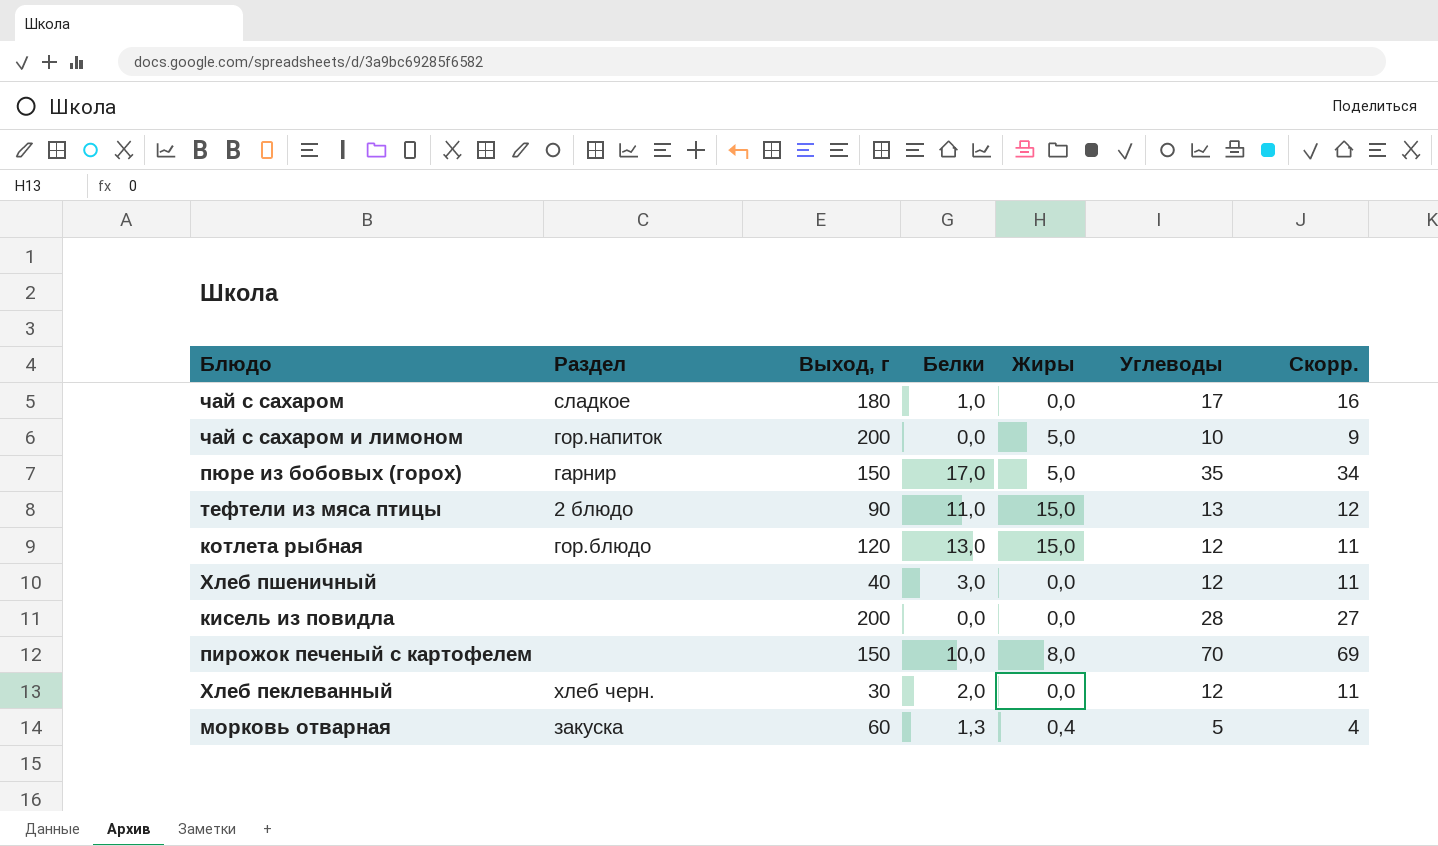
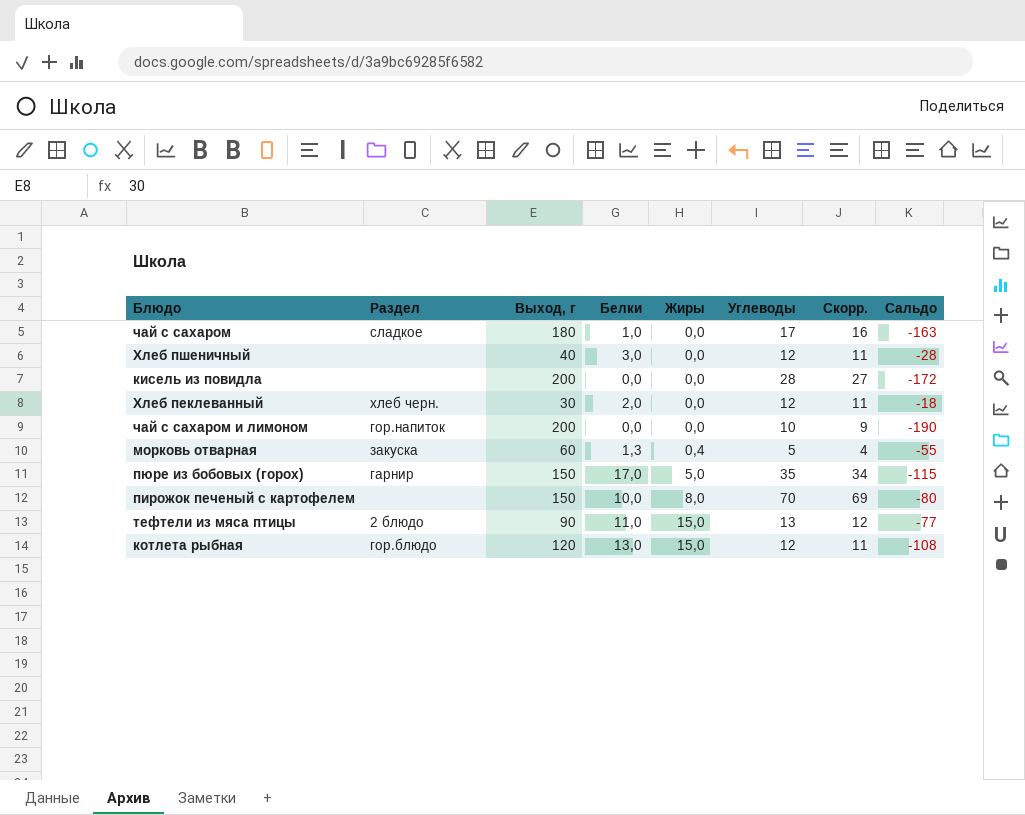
row order: none -> Жиры ascending
column Сальдо | formula: none -> [Углеводы] - [Выход, г]
чай с сахаром и лимоном | Жиры: 5,0 -> 0,0

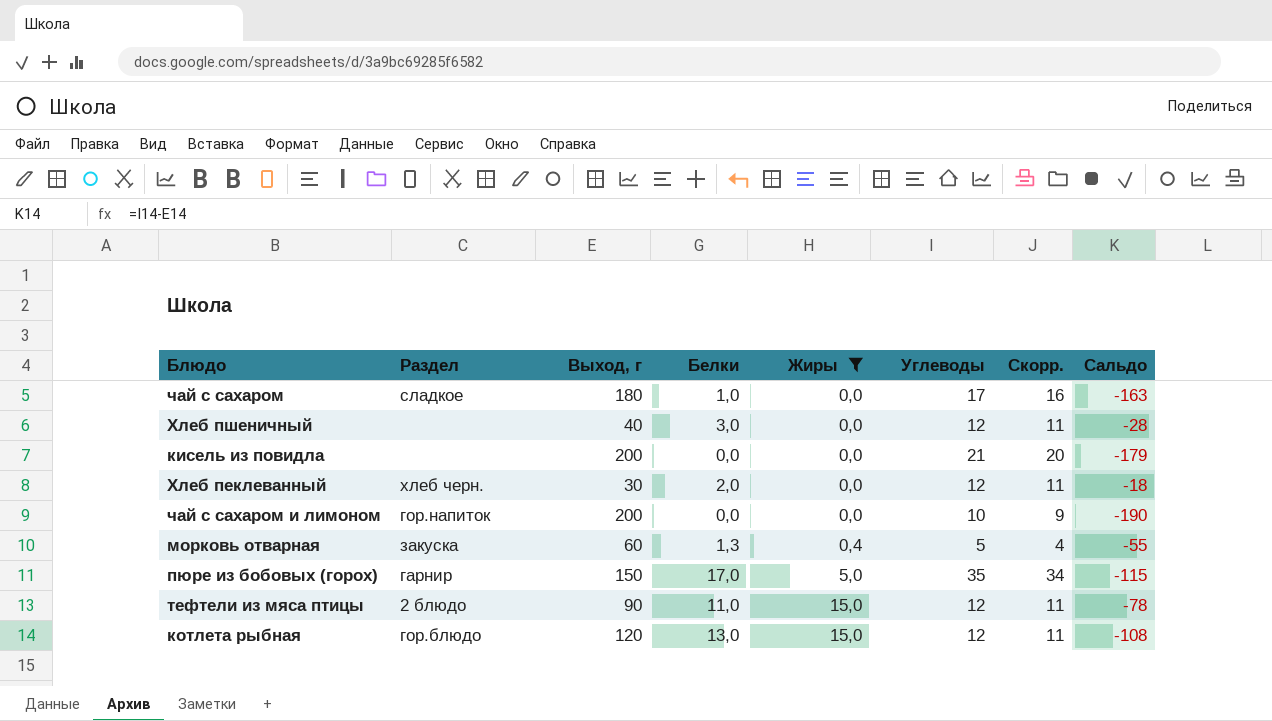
filter: none -> Жиры != 8,0
кисель из повидла | Углеводы: 28 -> 21
кисель из повидла | Скорр.: 27 -> 20
кисель из повидла | Сальдо: -172 -> -179
тефтели из мяса птицы | Углеводы: 13 -> 12
тефтели из мяса птицы | Скорр.: 12 -> 11
тефтели из мяса птицы | Сальдо: -77 -> -78

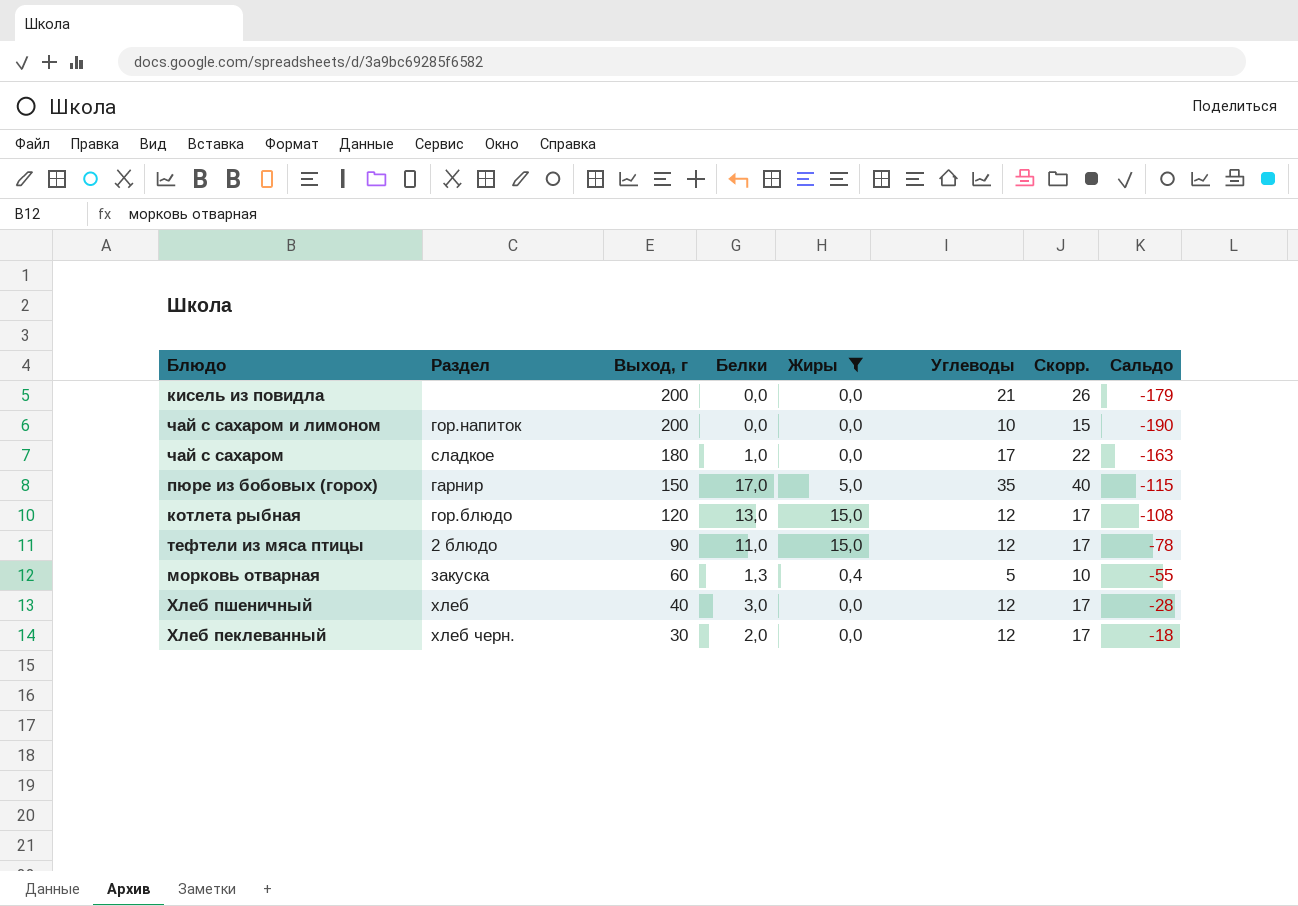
row order: Жиры ascending -> Выход, г descending
column Скорр. | formula: [Углеводы] - 1 -> [Углеводы] + 5
Хлеб пшеничный | Раздел: none -> хлеб

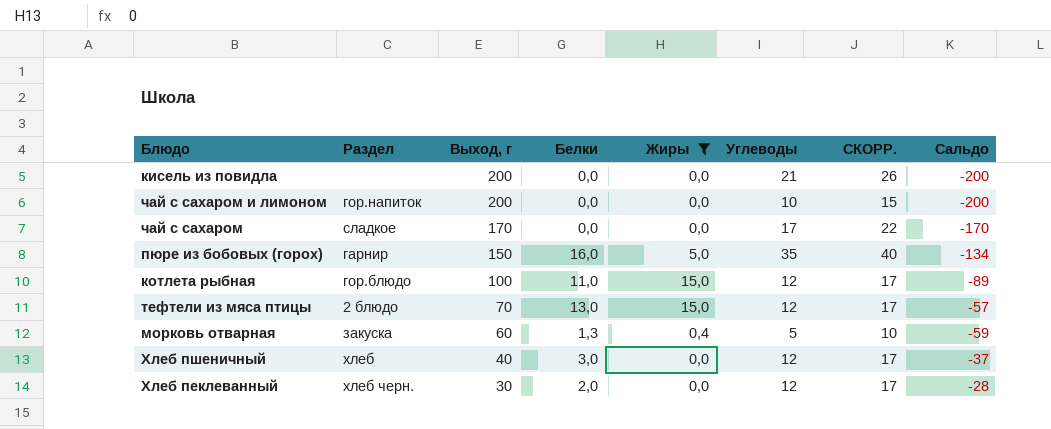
column name: Скорр. -> СКОРР.
column Сальдо | formula: [Углеводы] - [Выход, г] -> [Белки] - [Выход, г]
чай с сахаром | Выход, г: 180 -> 170
чай с сахаром | Белки: 1,0 -> 0,0
пюре из бобовых (горох) | Белки: 17,0 -> 16,0
котлета рыбная | Выход, г: 120 -> 100
котлета рыбная | Белки: 13,0 -> 11,0
тефтели из мяса птицы | Выход, г: 90 -> 70
тефтели из мяса птицы | Белки: 11,0 -> 13,0

